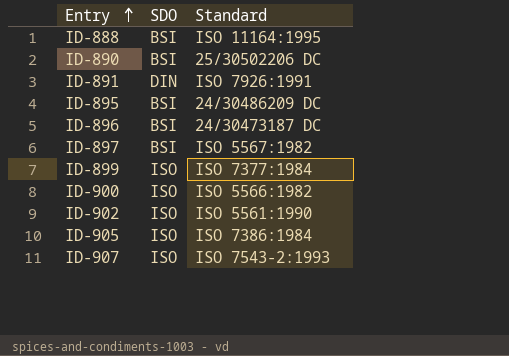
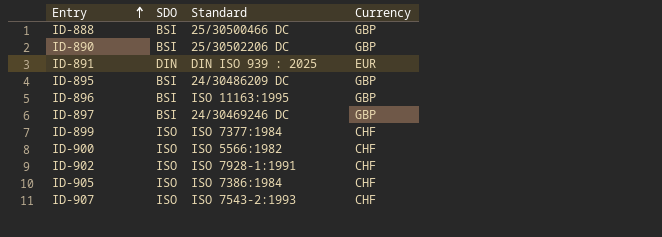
column Currency | position: none -> 4
ID-888 | Standard: ISO 11164:1995 -> 25/30500466 DC
ID-891 | Standard: ISO 7926:1991 -> DIN ISO 939 : 2025
ID-896 | Standard: 24/30473187 DC -> ISO 11163:1995
ID-897 | Standard: ISO 5567:1982 -> 24/30469246 DC
ID-902 | Standard: ISO 5561:1990 -> ISO 7928-1:1991

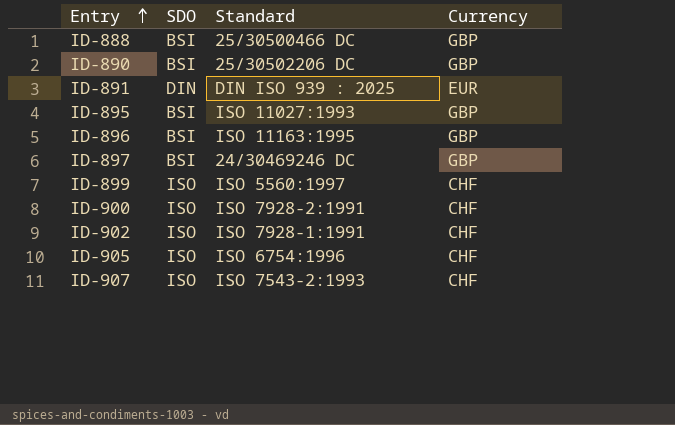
ID-895 | Standard: 24/30486209 DC -> ISO 11027:1993
ID-899 | Standard: ISO 7377:1984 -> ISO 5560:1997
ID-900 | Standard: ISO 5566:1982 -> ISO 7928-2:1991
ID-905 | Standard: ISO 7386:1984 -> ISO 6754:1996

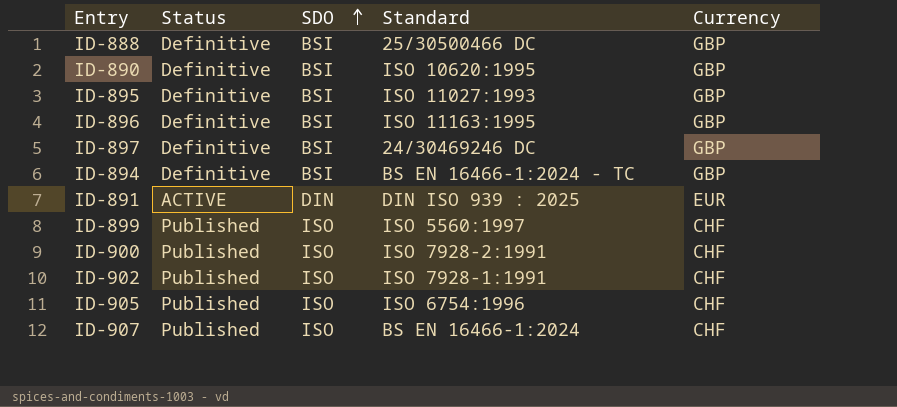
row order: Entry ascending -> SDO ascending
column Status | position: none -> 2
ID-890 | Standard: 25/30502206 DC -> ISO 10620:1995
row ID-894: none -> Definitive | BSI | BS EN 16466-1:2024 - TC | GBP
ID-907 | Standard: ISO 7543-2:1993 -> BS EN 16466-1:2024

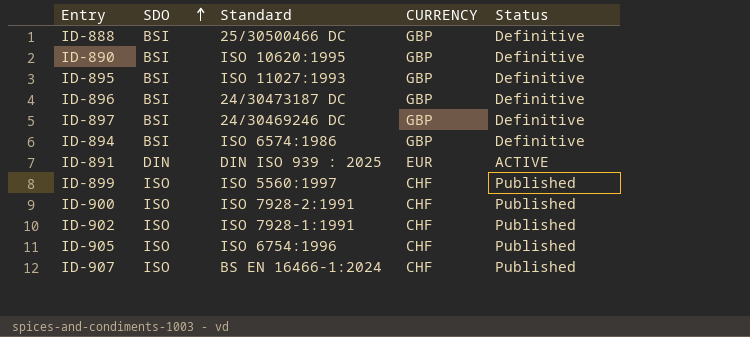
column name: Currency -> CURRENCY
column Status | position: 2 -> 5
ID-896 | Standard: ISO 11163:1995 -> 24/30473187 DC
ID-894 | Standard: BS EN 16466-1:2024 - TC -> ISO 6574:1986

